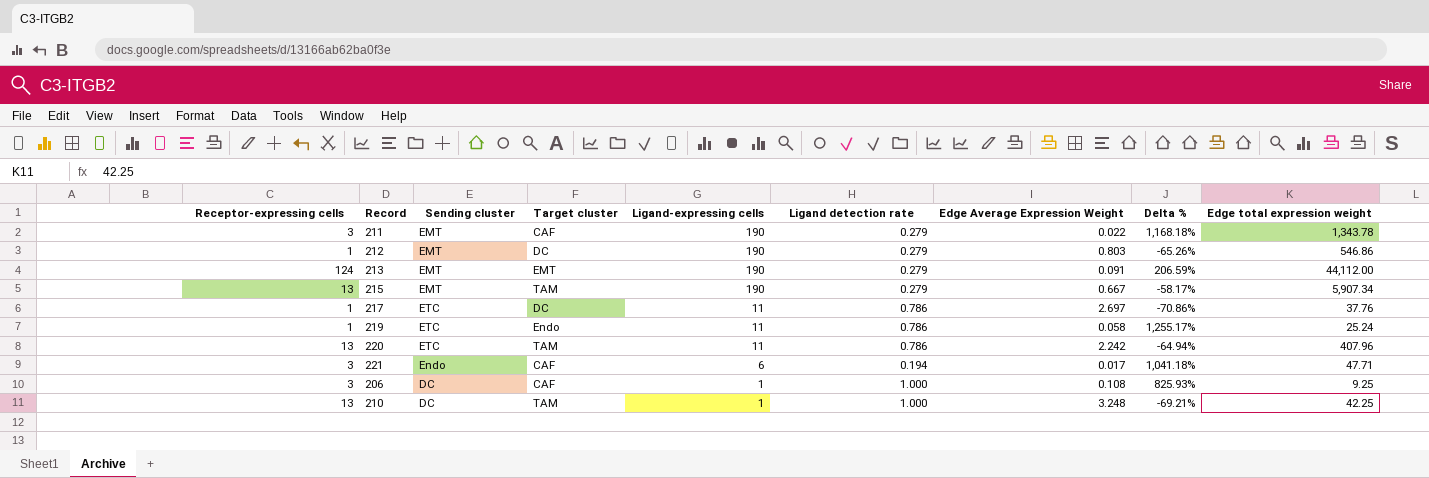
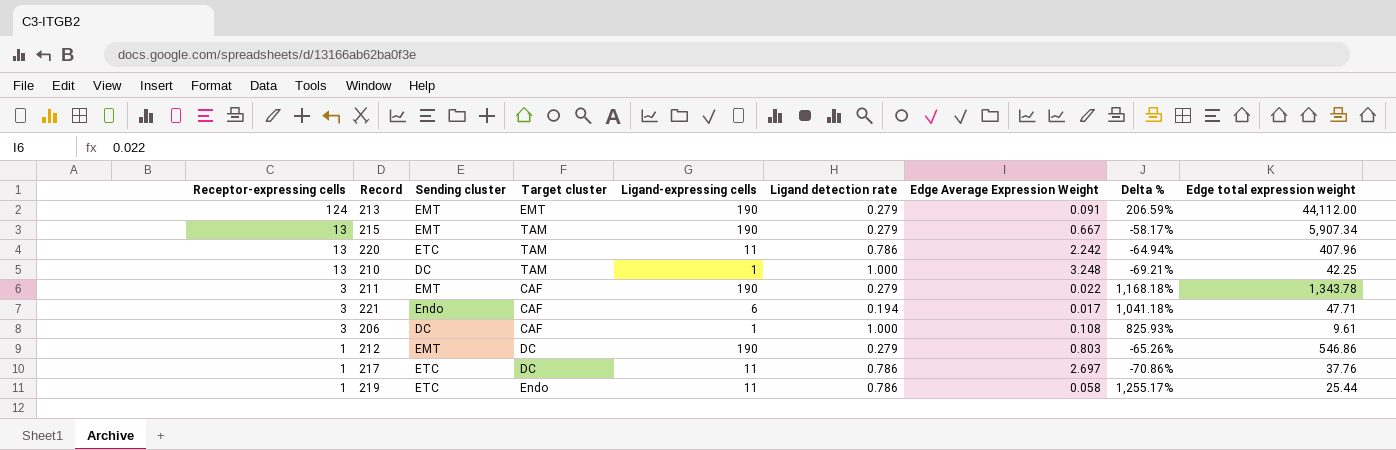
row order: Ligand-expressing cells descending -> Receptor-expressing cells descending
206 | Edge total expression weight: 9.25 -> 9.61
219 | Edge total expression weight: 25.24 -> 25.44

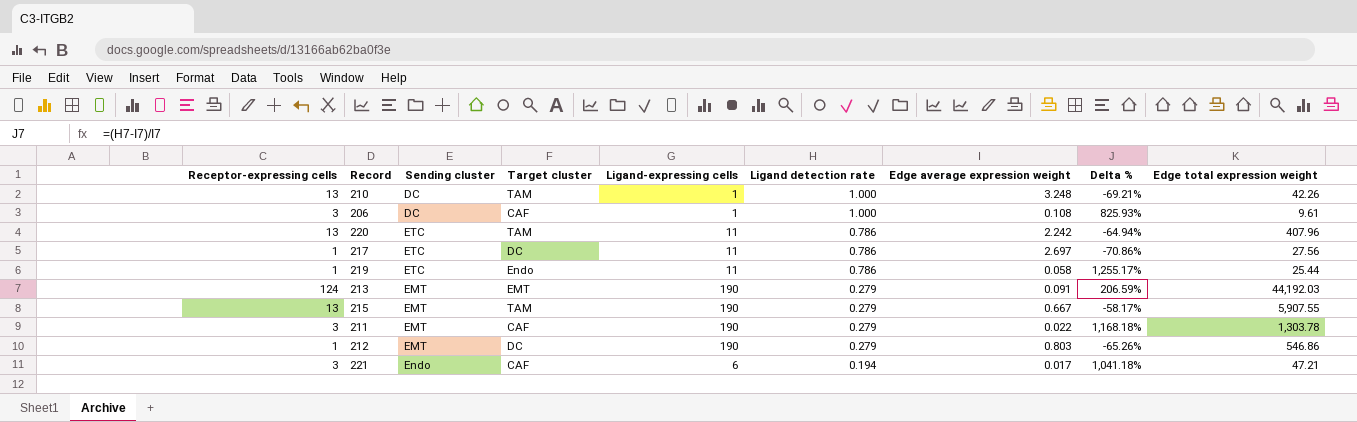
row order: Receptor-expressing cells descending -> Ligand detection rate descending
column name: Edge Average Expression Weight -> Edge average expression weight
210 | Edge total expression weight: 42.25 -> 42.26
217 | Edge total expression weight: 37.76 -> 27.56
213 | Edge total expression weight: 44,112.00 -> 44,192.03
215 | Edge total expression weight: 5,907.34 -> 5,907.55
211 | Edge total expression weight: 1,343.78 -> 1,303.78
221 | Edge total expression weight: 47.71 -> 47.21

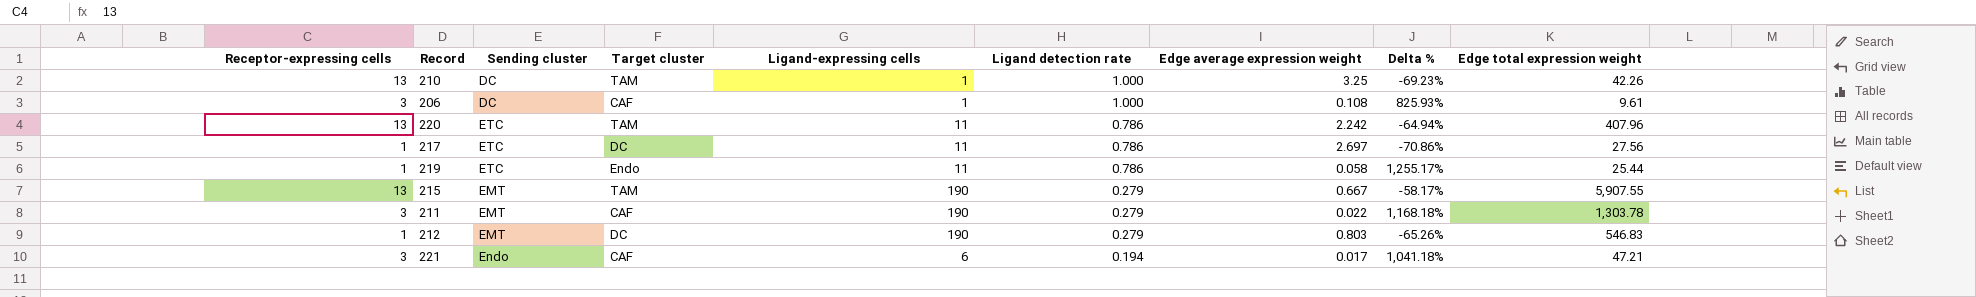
row 213: 124 | EMT | EMT | 190 | 0.279 | 0.091 | 206.59% | 44,192.03 -> none
210 | Edge average expression weight: 3.248 -> 3.25
210 | Delta %: -69.21% -> -69.23%
212 | Edge total expression weight: 546.86 -> 546.83

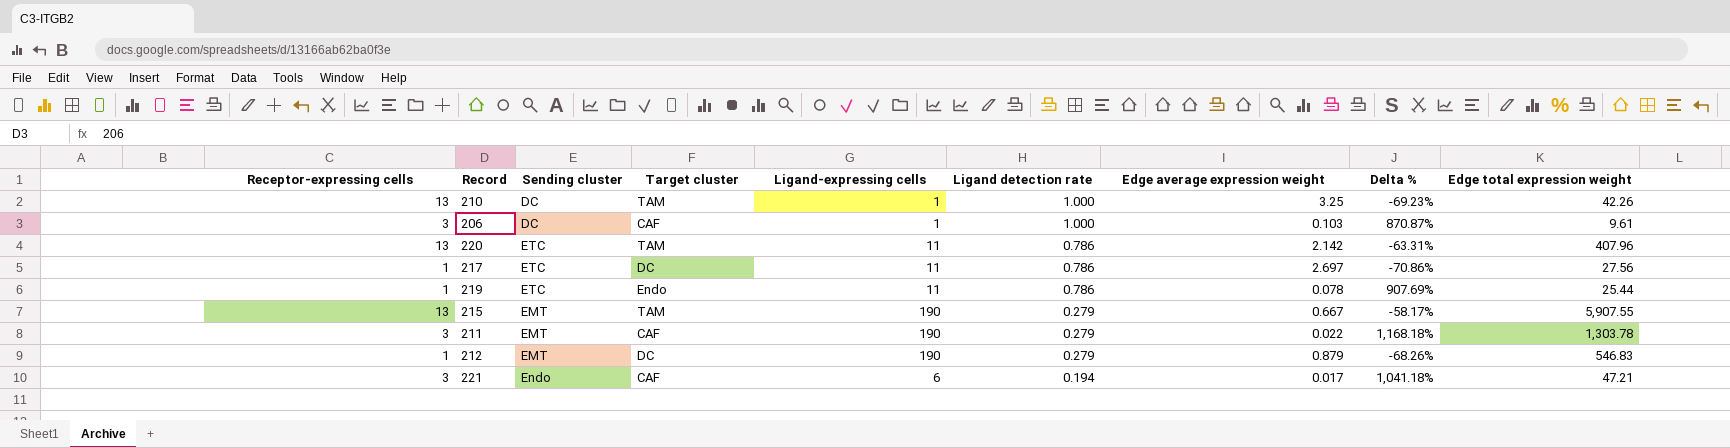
206 | Edge average expression weight: 0.108 -> 0.103
206 | Delta %: 825.93% -> 870.87%
220 | Edge average expression weight: 2.242 -> 2.142
220 | Delta %: -64.94% -> -63.31%
219 | Edge average expression weight: 0.058 -> 0.078
219 | Delta %: 1,255.17% -> 907.69%
212 | Edge average expression weight: 0.803 -> 0.879
212 | Delta %: -65.26% -> -68.26%

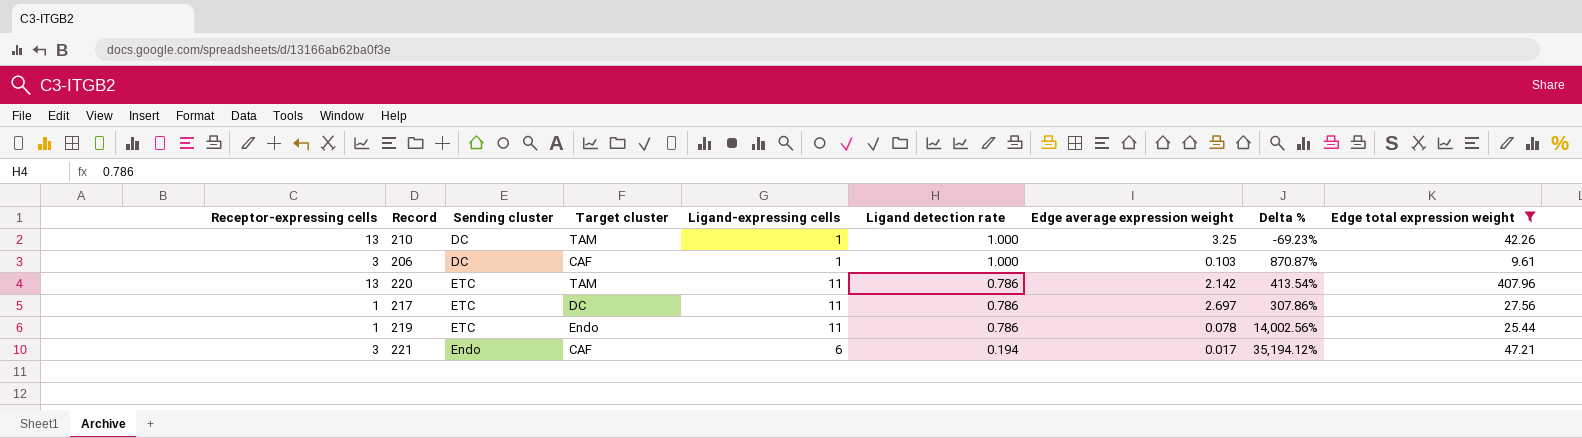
filter: none -> Edge total expression weight <= 407.96
column Delta % | formula: ([Ligand detection rate] - [Edge average expression weight]) / [Edge average expression weight] -> ([Ligand-expressing cells] - [Edge average expression weight]) / [Edge average expression weight]

